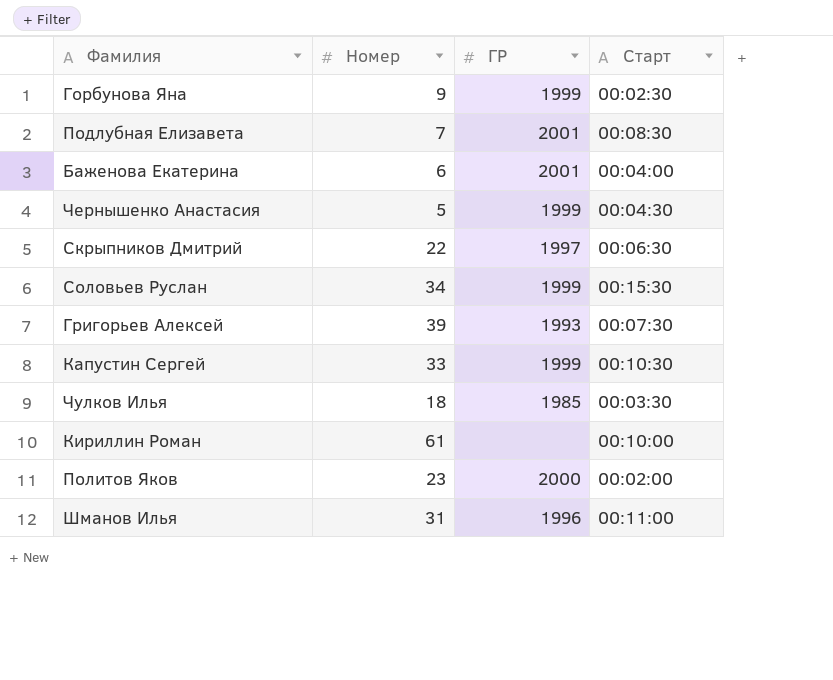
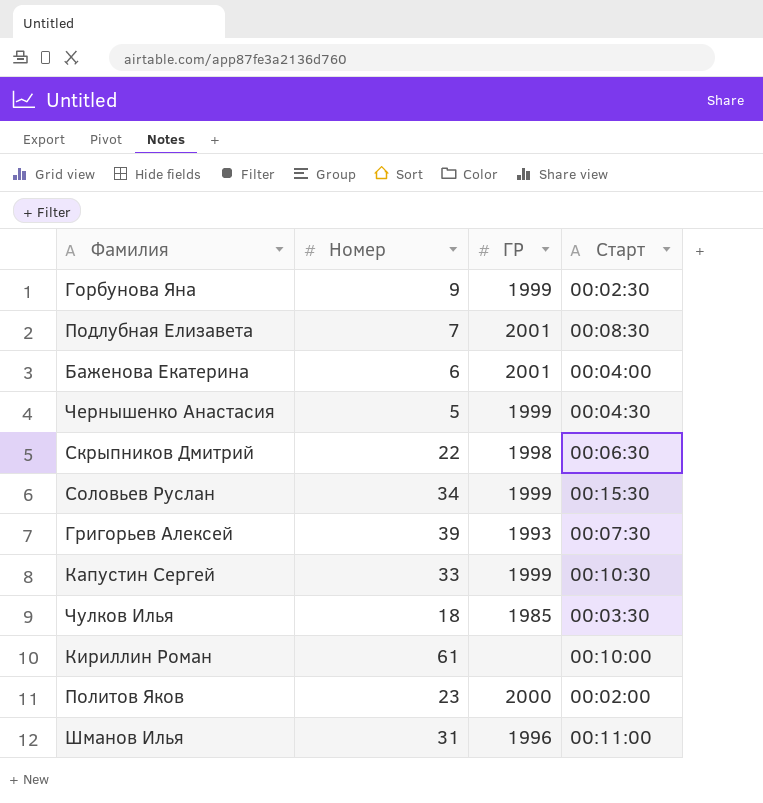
Скрыпников Дмитрий | ГР: 1997 -> 1998

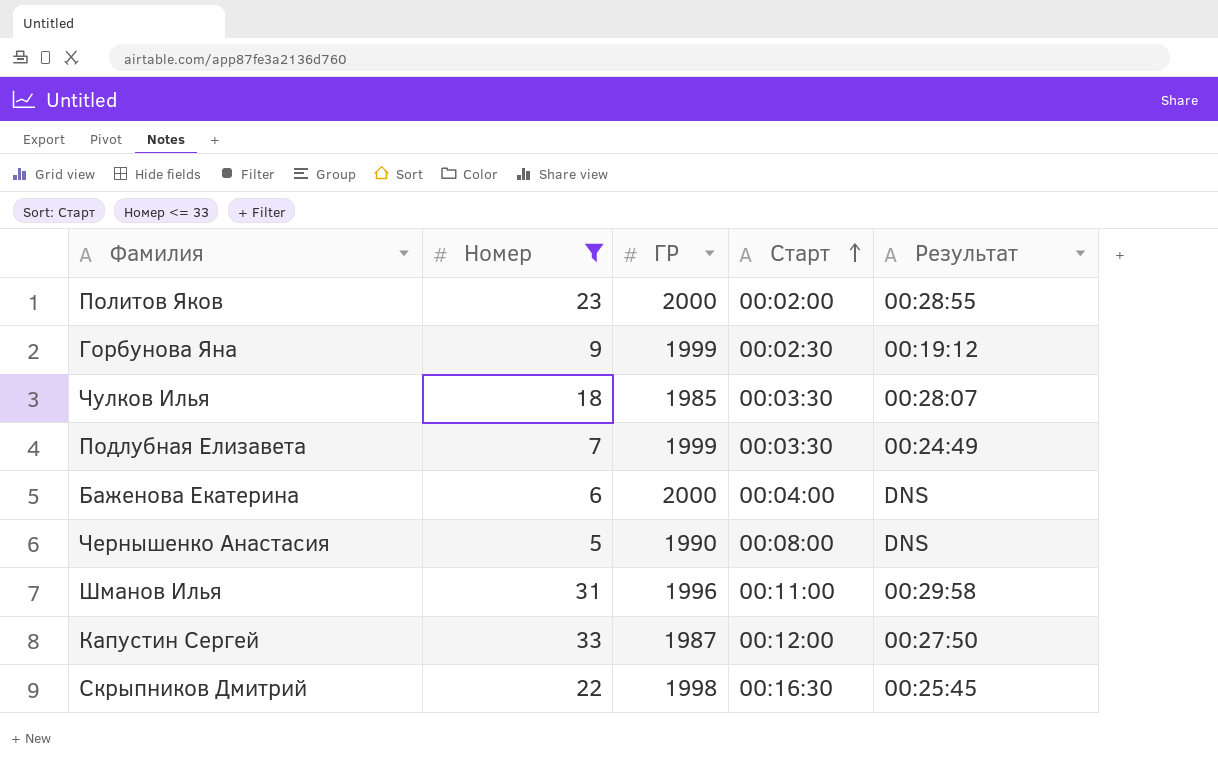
filter: none -> Номер <= 33
row order: none -> Старт ascending
column Результат | position: none -> 5
Подлубная Елизавета | ГР: 2001 -> 1999
Подлубная Елизавета | Старт: 00:08:30 -> 00:03:30
Баженова Екатерина | ГР: 2001 -> 2000
Чернышенко Анастасия | ГР: 1999 -> 1990
Чернышенко Анастасия | Старт: 00:04:30 -> 00:08:00
Капустин Сергей | ГР: 1999 -> 1987
Капустин Сергей | Старт: 00:10:30 -> 00:12:00
Скрыпников Дмитрий | Старт: 00:06:30 -> 00:16:30

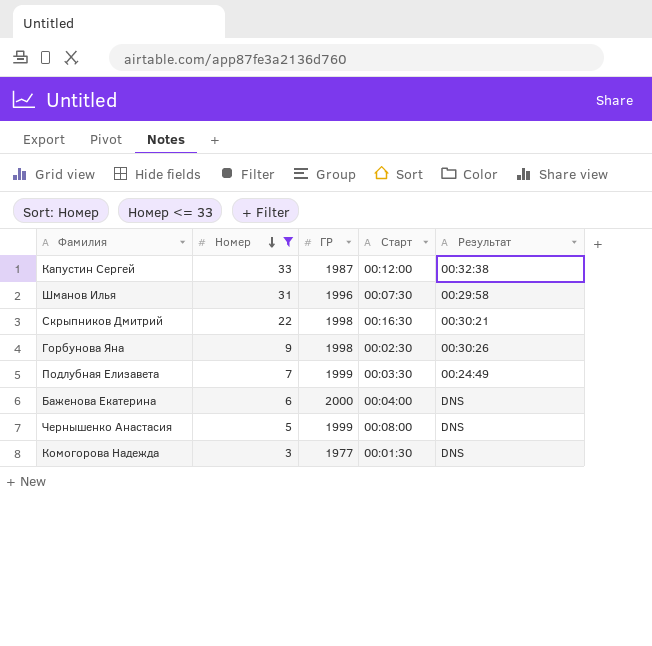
row order: Старт ascending -> Номер descending
row Политов Яков: 23 | 2000 | 00:02:00 | 00:28:55 -> none
row Чулков Илья: 18 | 1985 | 00:03:30 | 00:28:07 -> none
Капустин Сергей | Результат: 00:27:50 -> 00:32:38
Шманов Илья | Старт: 00:11:00 -> 00:07:30
Скрыпников Дмитрий | Результат: 00:25:45 -> 00:30:21
Горбунова Яна | ГР: 1999 -> 1998
Горбунова Яна | Результат: 00:19:12 -> 00:30:26
Чернышенко Анастасия | ГР: 1990 -> 1999
row Комогорова Надежда: none -> 3 | 1977 | 00:01:30 | DNS

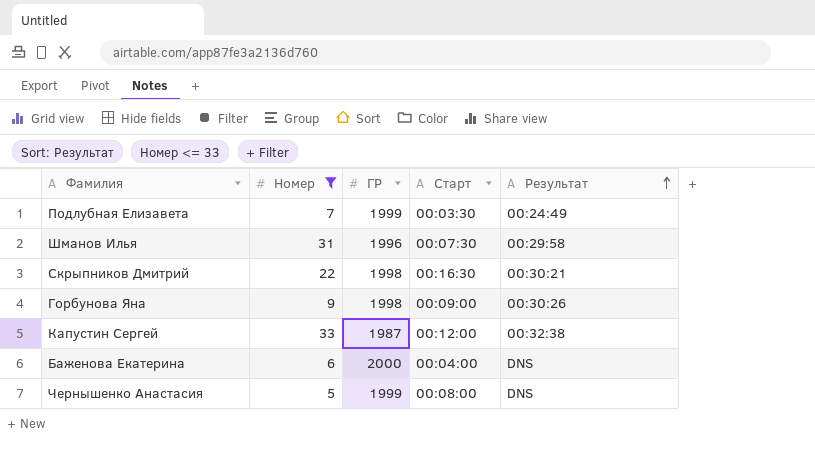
row order: Номер descending -> Результат ascending
row Комогорова Надежда: 3 | 1977 | 00:01:30 | DNS -> none
Горбунова Яна | Старт: 00:02:30 -> 00:09:00

